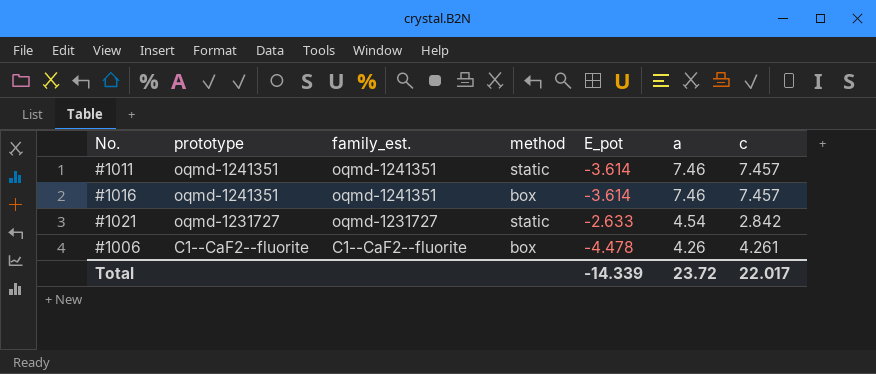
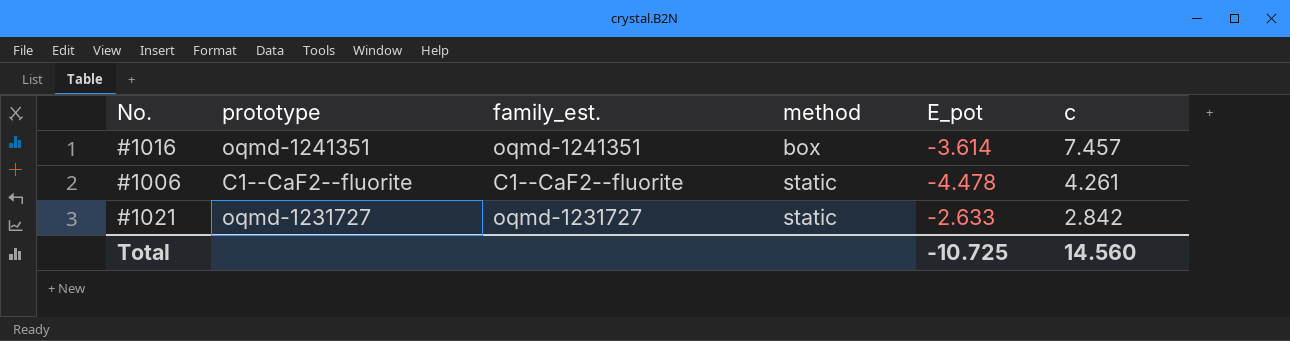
row order: prototype descending -> method ascending
column a | position: 6 -> none
row #1011: oqmd-1241351 | oqmd-1241351 | static | -3.614 | 7.46 | 7.457 -> none
#1006 | method: box -> static
Total | E_pot: -14.339 -> -10.725
Total | c: 22.017 -> 14.560

